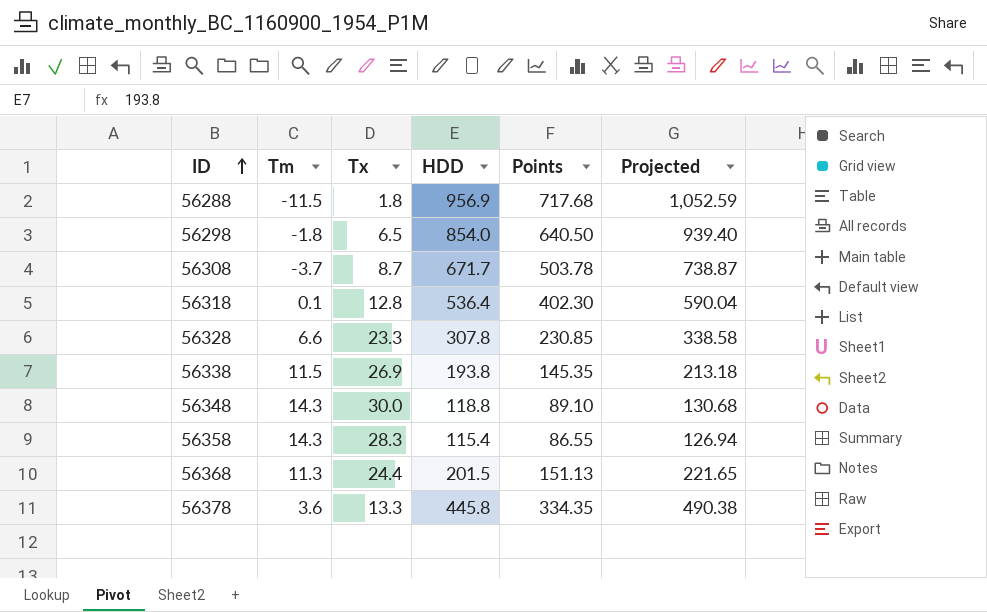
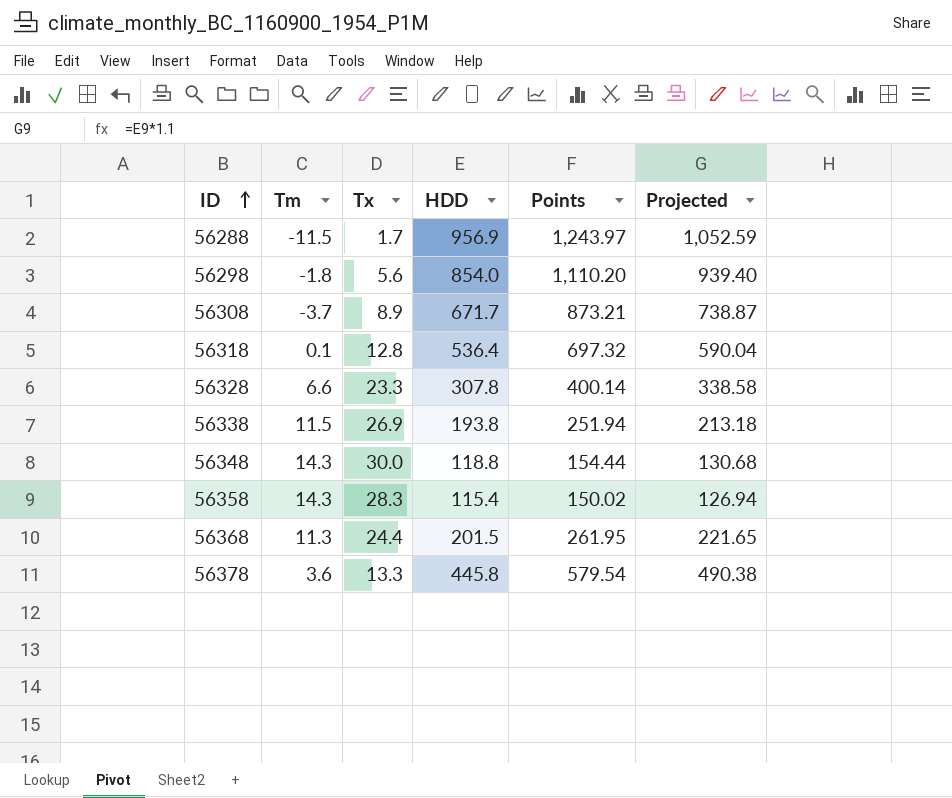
column Points | formula: [HDD] * 0.75 -> [HDD] * 1.3
56288 | Tx: 1.8 -> 1.7
56298 | Tx: 6.5 -> 5.6
56308 | Tx: 8.7 -> 8.9

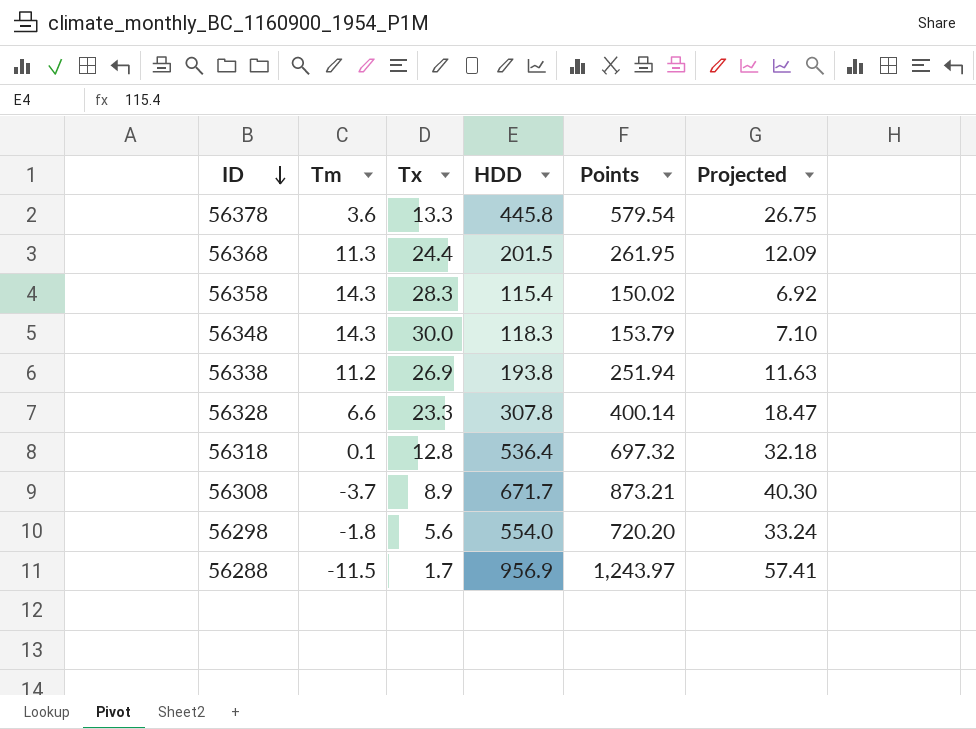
row order: ID ascending -> ID descending
column Projected | formula: [HDD] * 1.1 -> [HDD] * 0.06
56348 | HDD: 118.8 -> 118.3
56348 | Points: 154.44 -> 153.79
56338 | Tm: 11.5 -> 11.2
56298 | HDD: 854.0 -> 554.0
56298 | Points: 1,110.20 -> 720.20

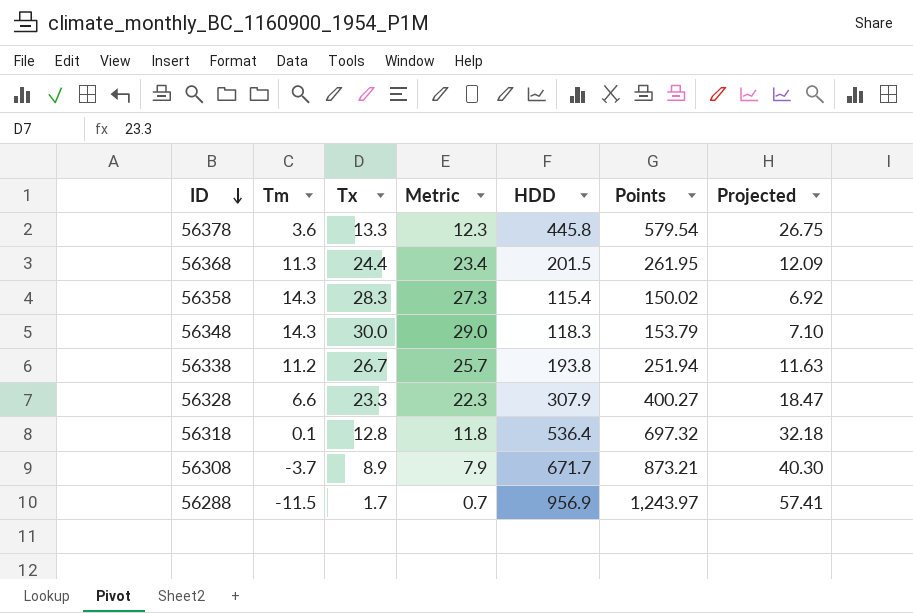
column Metric | formula: none -> [Tx] - 1
row 56298: -1.8 | 5.6 | 554.0 | 720.20 | 33.24 -> none
56338 | Tx: 26.9 -> 26.7
56328 | HDD: 307.8 -> 307.9
56328 | Points: 400.14 -> 400.27

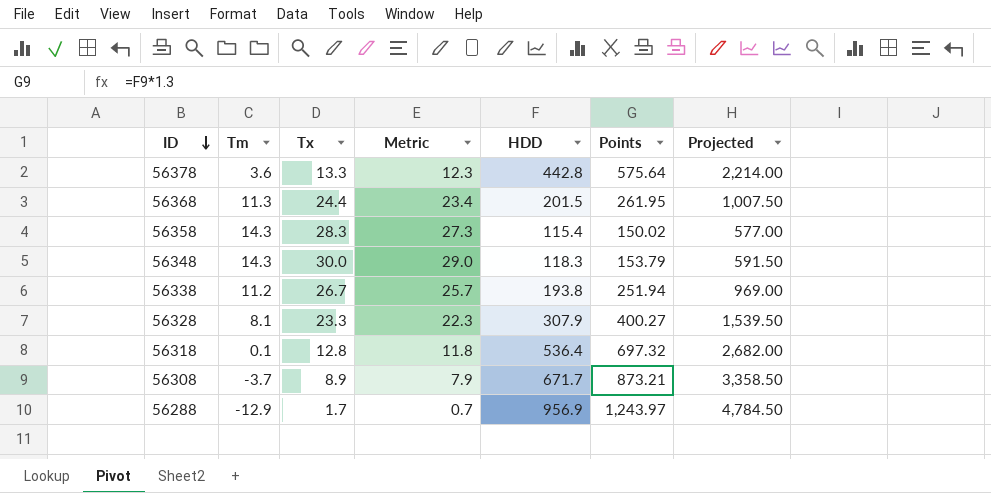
column Projected | formula: [HDD] * 0.06 -> [HDD] * 5
56378 | HDD: 445.8 -> 442.8
56378 | Points: 579.54 -> 575.64
56328 | Tm: 6.6 -> 8.1
56288 | Tm: -11.5 -> -12.9

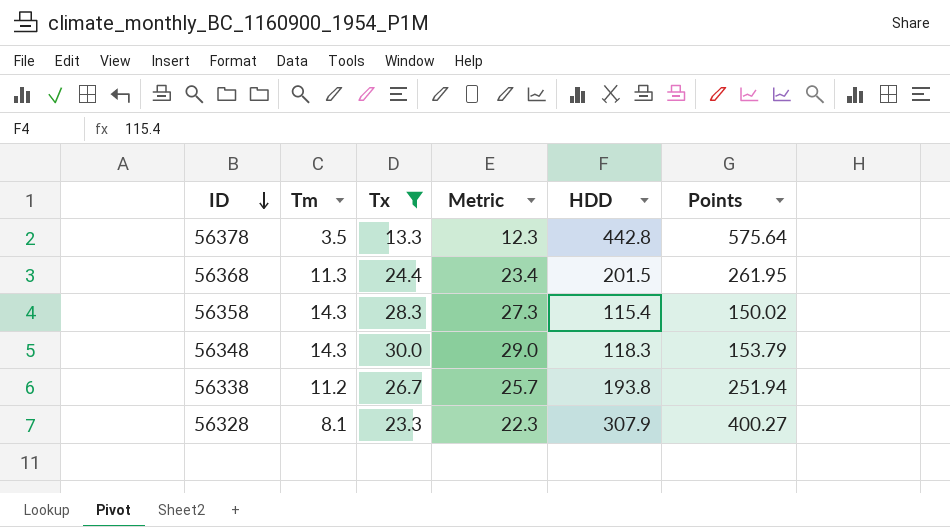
filter: none -> Tx >= 13.3
column Projected | formula: [HDD] * 5 -> none
56378 | Tm: 3.6 -> 3.5

